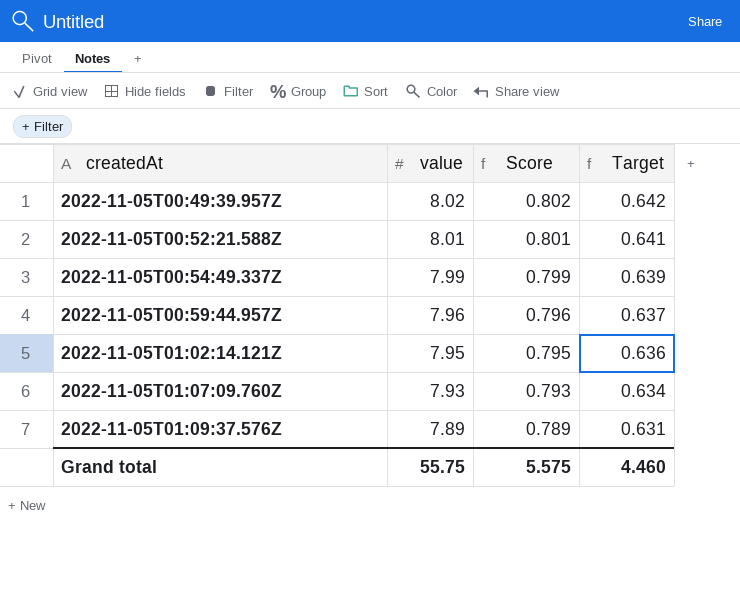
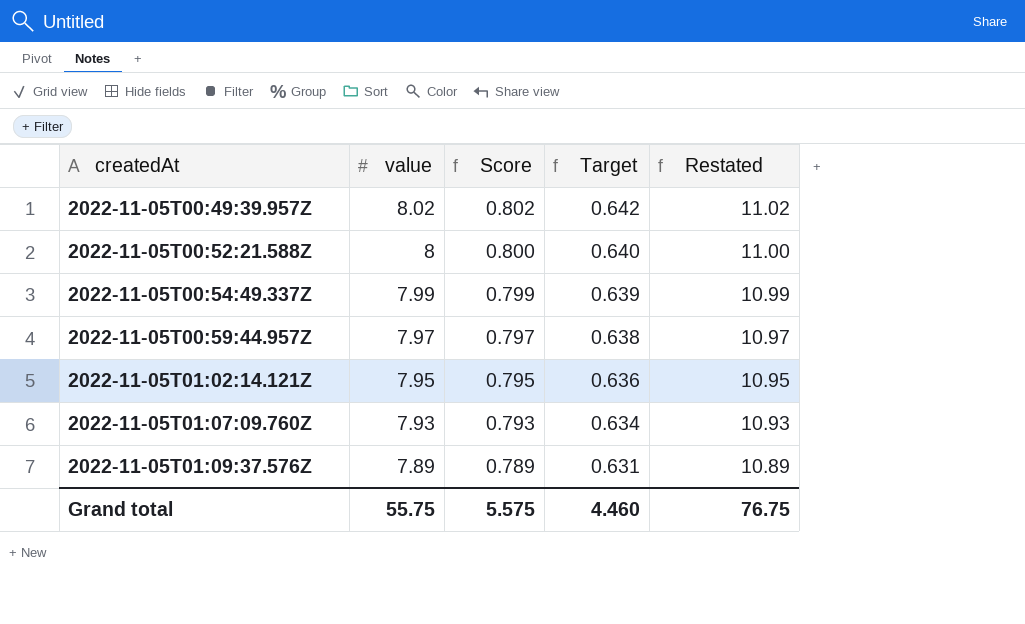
column Restated | formula: none -> [value] + 3
2022-11-05T00:52:21.588Z | value: 8.01 -> 8
2022-11-05T00:52:21.588Z | Score: 0.801 -> 0.800
2022-11-05T00:52:21.588Z | Target: 0.641 -> 0.640
2022-11-05T00:59:44.957Z | value: 7.96 -> 7.97
2022-11-05T00:59:44.957Z | Score: 0.796 -> 0.797
2022-11-05T00:59:44.957Z | Target: 0.637 -> 0.638

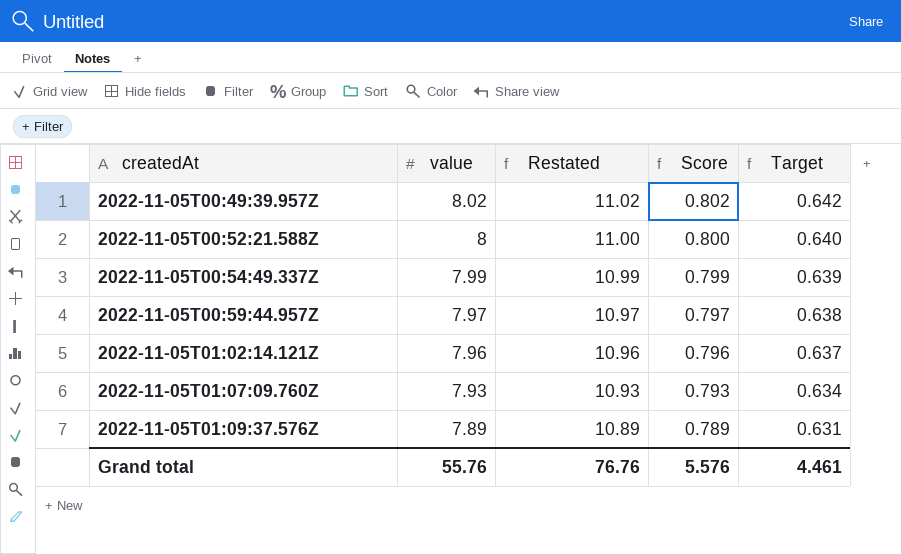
column Restated | position: 5 -> 3
2022-11-05T01:02:14.121Z | value: 7.95 -> 7.96
2022-11-05T01:02:14.121Z | Restated: 10.95 -> 10.96
2022-11-05T01:02:14.121Z | Score: 0.795 -> 0.796
2022-11-05T01:02:14.121Z | Target: 0.636 -> 0.637
Grand total | value: 55.75 -> 55.76
Grand total | Restated: 76.75 -> 76.76
Grand total | Score: 5.575 -> 5.576
Grand total | Target: 4.460 -> 4.461

